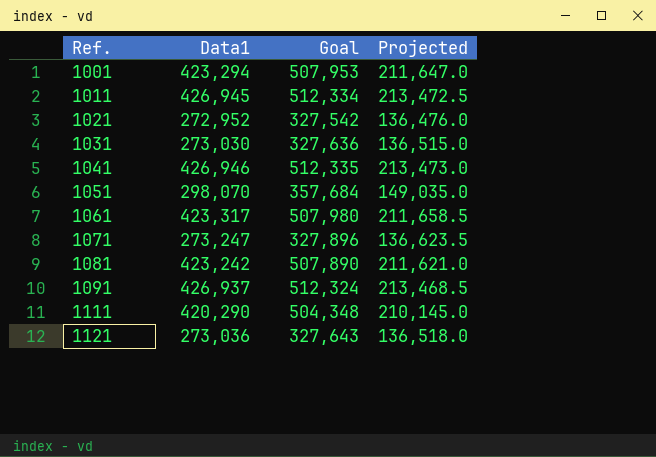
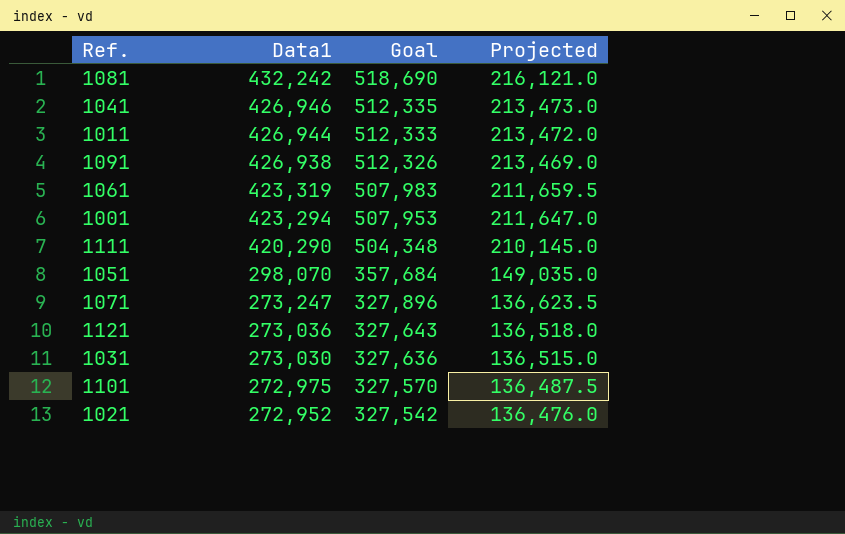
row order: Ref. ascending -> Data1 descending
1081 | Data1: 423,242 -> 432,242
1081 | Goal: 507,890 -> 518,690
1081 | Projected: 211,621.0 -> 216,121.0
1011 | Data1: 426,945 -> 426,944
1011 | Goal: 512,334 -> 512,333
1011 | Projected: 213,472.5 -> 213,472.0
1091 | Data1: 426,937 -> 426,938
1091 | Goal: 512,324 -> 512,326
1091 | Projected: 213,468.5 -> 213,469.0
1061 | Data1: 423,317 -> 423,319
1061 | Goal: 507,980 -> 507,983
1061 | Projected: 211,658.5 -> 211,659.5
row 1101: none -> 272,975 | 327,570 | 136,487.5

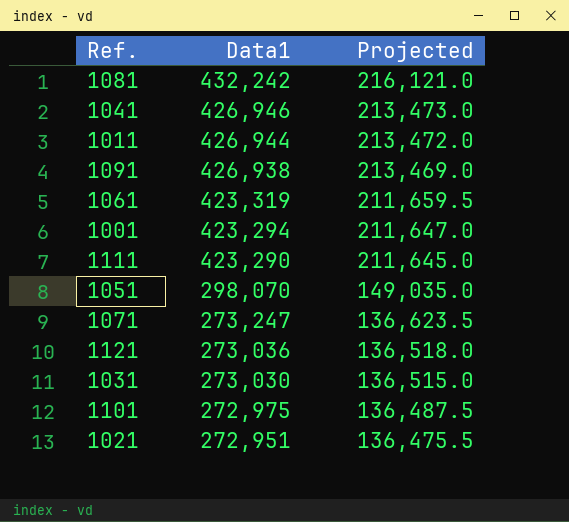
column Goal | formula: [Data1] * 1.2 -> none
1111 | Data1: 420,290 -> 423,290
1111 | Projected: 210,145.0 -> 211,645.0
1021 | Data1: 272,952 -> 272,951
1021 | Projected: 136,476.0 -> 136,475.5

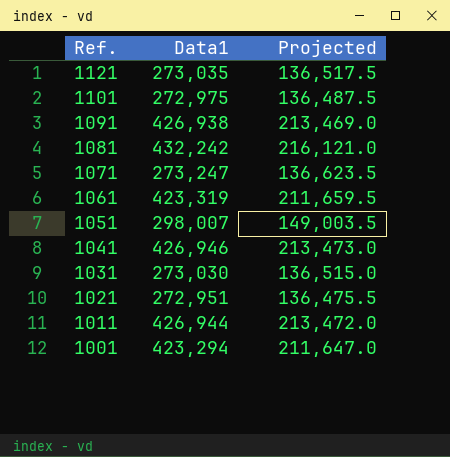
row order: Data1 descending -> Ref. descending
row 1111: 423,290 | 211,645.0 -> none
1121 | Data1: 273,036 -> 273,035
1121 | Projected: 136,518.0 -> 136,517.5
1051 | Data1: 298,070 -> 298,007
1051 | Projected: 149,035.0 -> 149,003.5

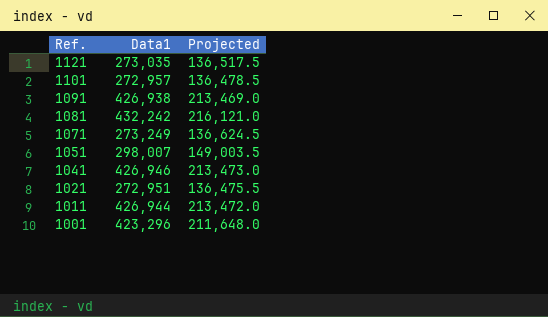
row 1061: 423,319 | 211,659.5 -> none
row 1031: 273,030 | 136,515.0 -> none
1101 | Data1: 272,975 -> 272,957
1101 | Projected: 136,487.5 -> 136,478.5
1071 | Data1: 273,247 -> 273,249
1071 | Projected: 136,623.5 -> 136,624.5
1001 | Data1: 423,294 -> 423,296
1001 | Projected: 211,647.0 -> 211,648.0

